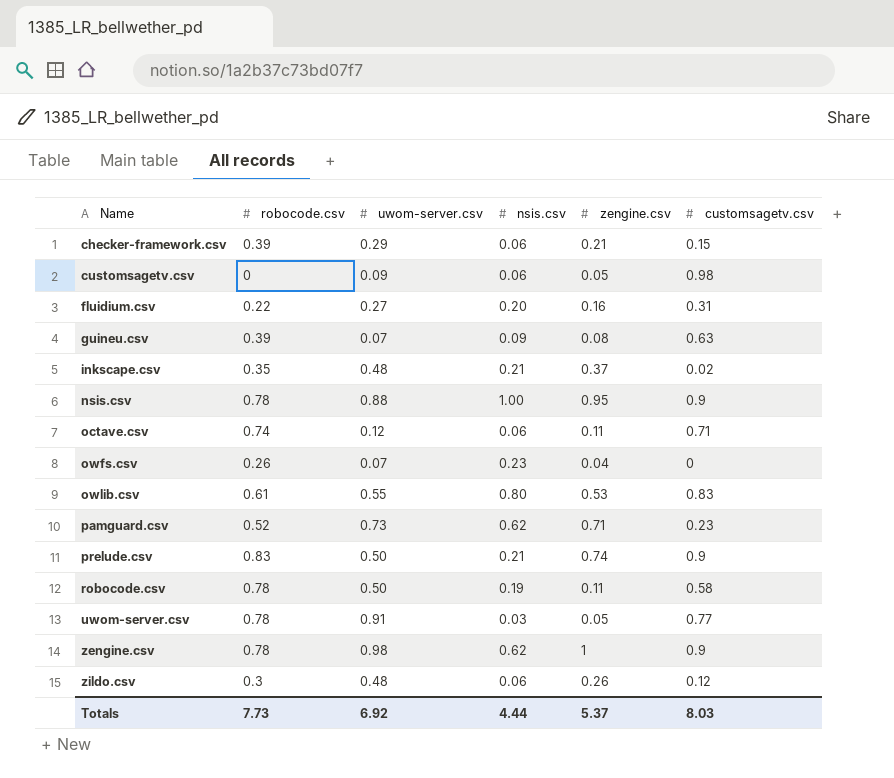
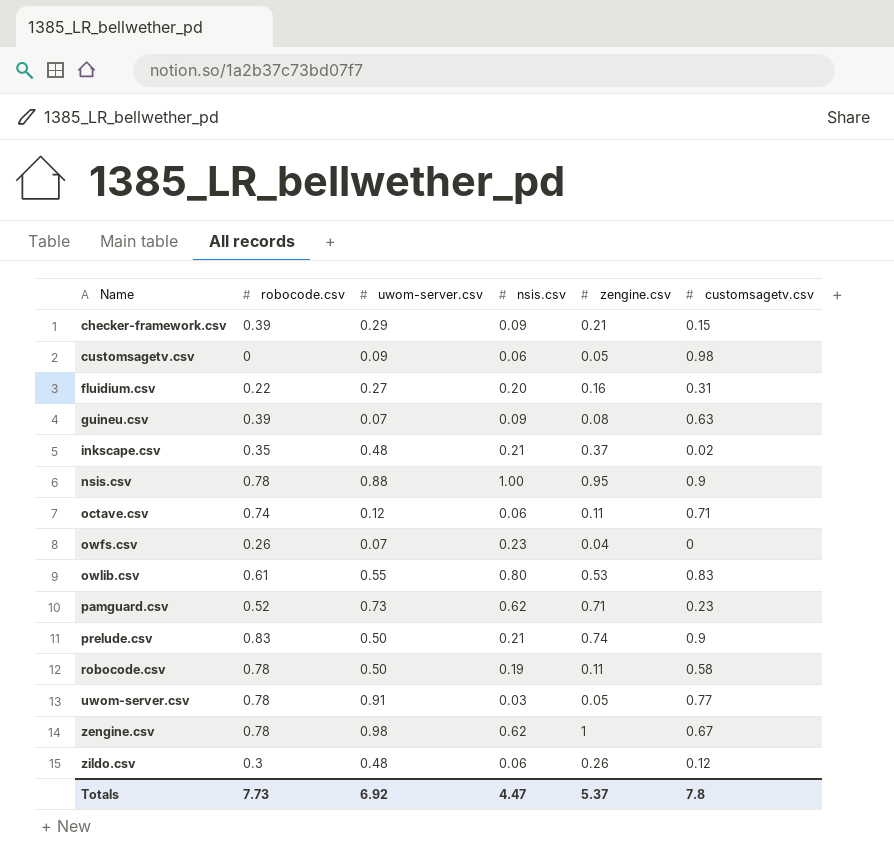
checker-framework.csv | nsis.csv: 0.06 -> 0.09
zengine.csv | customsagetv.csv: 0.9 -> 0.67
Totals | nsis.csv: 4.44 -> 4.47
Totals | customsagetv.csv: 8.03 -> 7.8

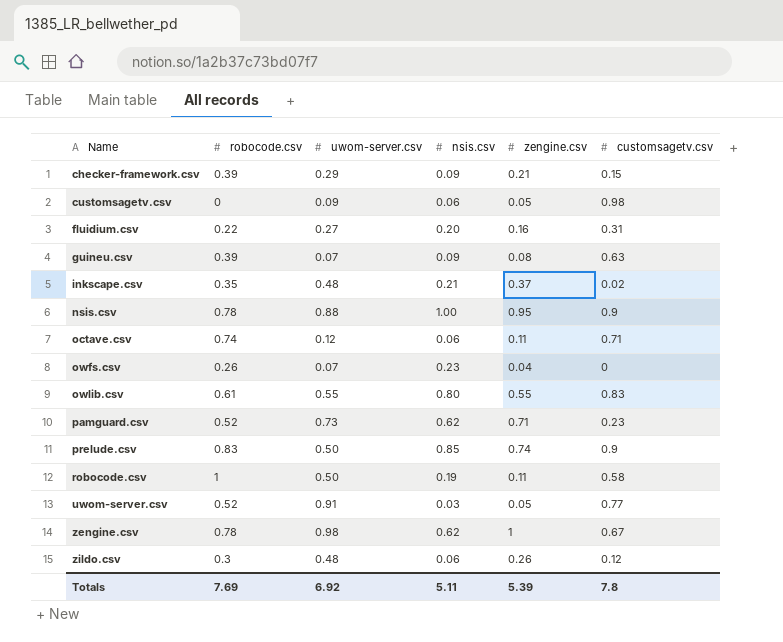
owlib.csv | zengine.csv: 0.53 -> 0.55
prelude.csv | nsis.csv: 0.21 -> 0.85
robocode.csv | robocode.csv: 0.78 -> 1
uwom-server.csv | robocode.csv: 0.78 -> 0.52
Totals | robocode.csv: 7.73 -> 7.69
Totals | nsis.csv: 4.47 -> 5.11
Totals | zengine.csv: 5.37 -> 5.39

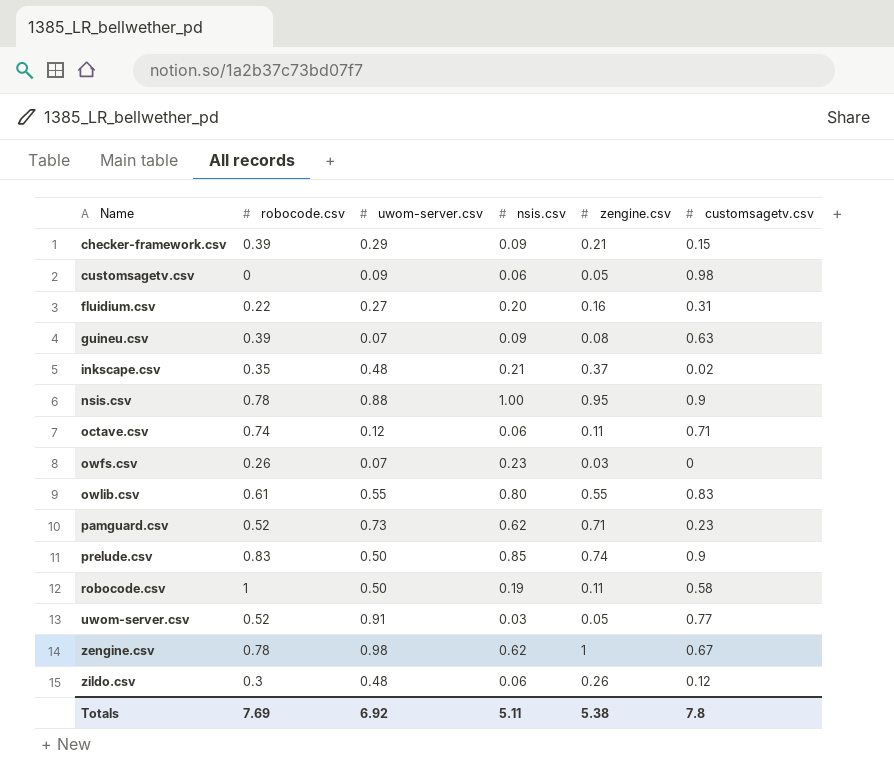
owfs.csv | zengine.csv: 0.04 -> 0.03
Totals | zengine.csv: 5.39 -> 5.38

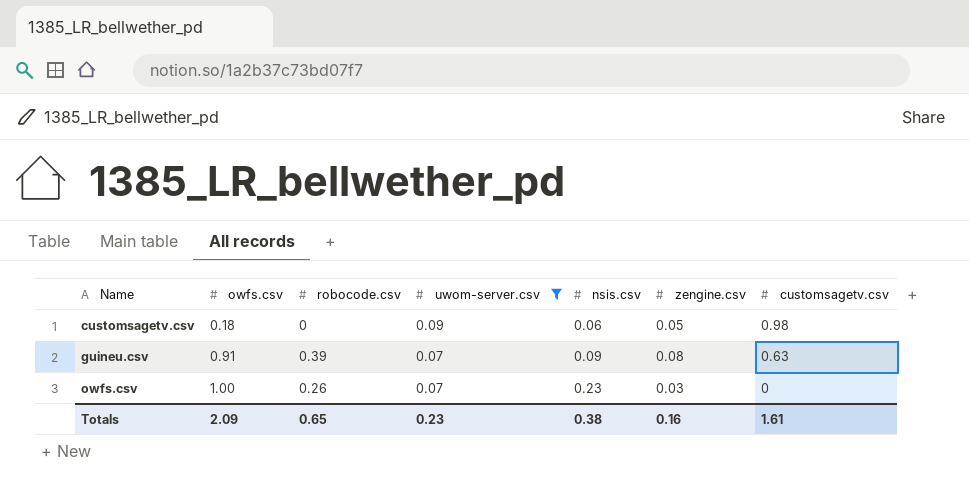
filter: none -> uwom-server.csv <= 0.09
column owfs.csv | position: none -> 2
Totals | robocode.csv: 7.69 -> 0.65
Totals | uwom-server.csv: 6.92 -> 0.23
Totals | nsis.csv: 5.11 -> 0.38
Totals | zengine.csv: 5.38 -> 0.16
Totals | customsagetv.csv: 7.8 -> 1.61

